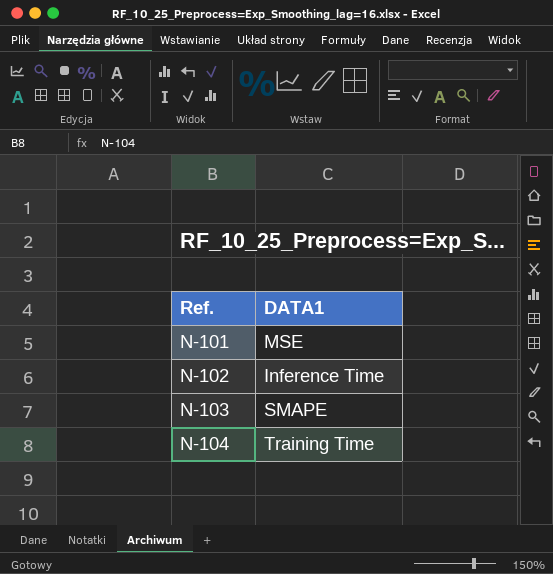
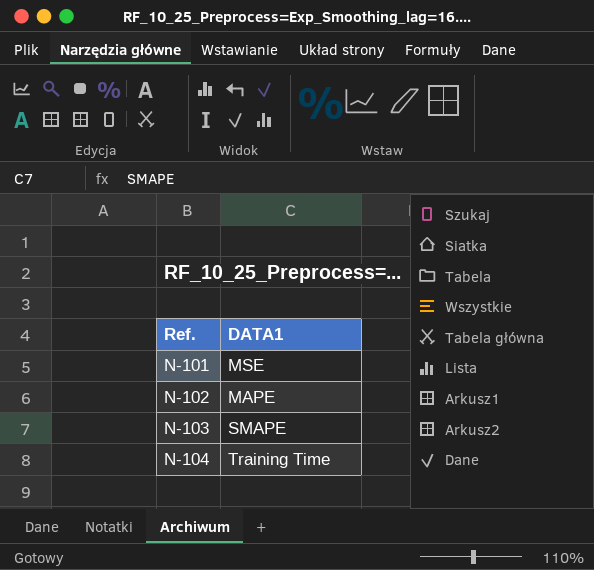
N-102 | DATA1: Inference Time -> MAPE

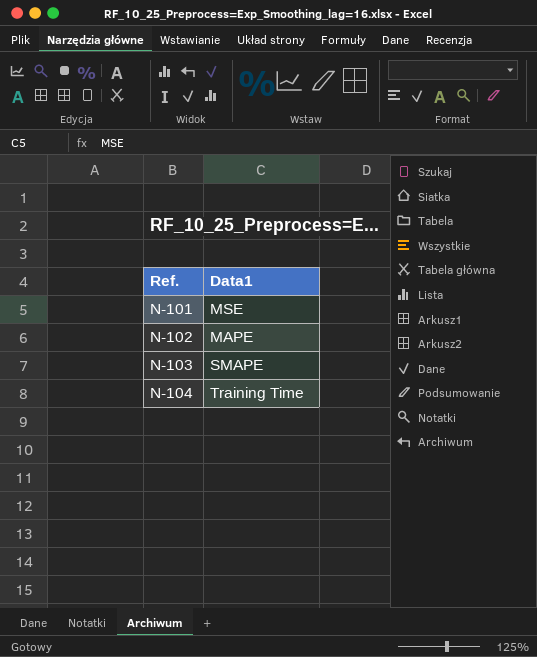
column name: DATA1 -> Data1

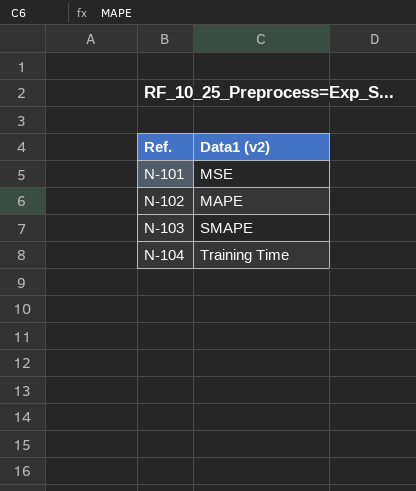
column name: Data1 -> Data1 (v2)

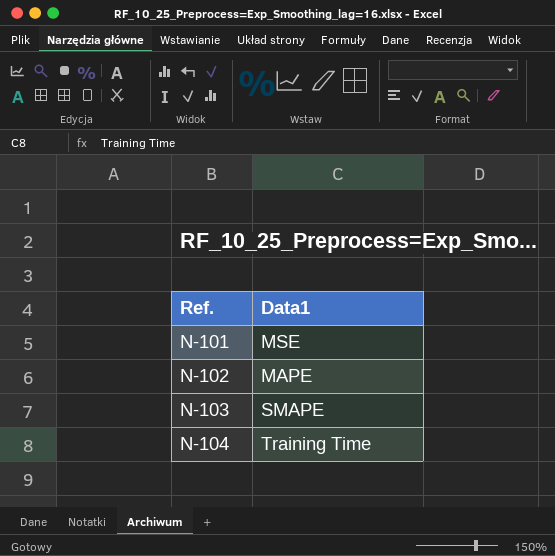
column name: Data1 (v2) -> Data1

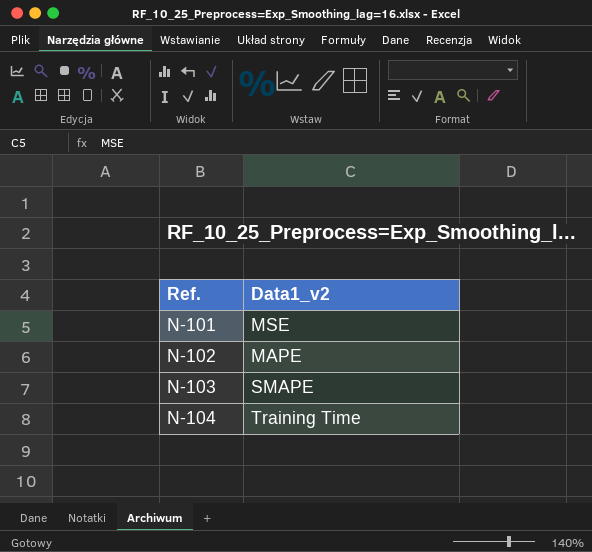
column name: Data1 -> Data1_v2

